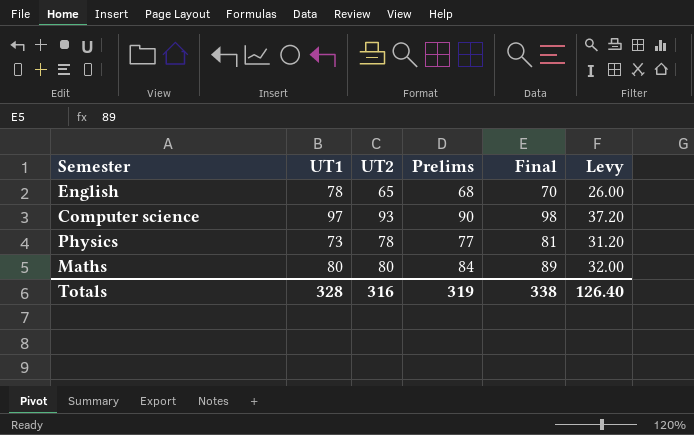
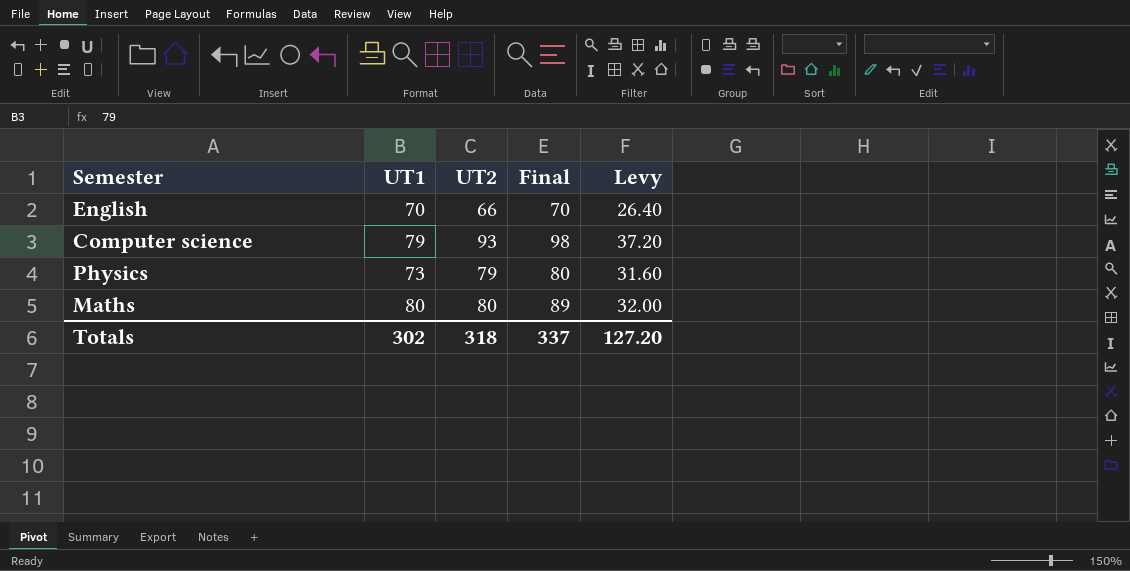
column Prelims | position: 4 -> none
English | UT1: 78 -> 70
English | UT2: 65 -> 66
English | Levy: 26.00 -> 26.40
Computer science | UT1: 97 -> 79
Physics | UT2: 78 -> 79
Physics | Final: 81 -> 80
Physics | Levy: 31.20 -> 31.60
Totals | UT1: 328 -> 302
Totals | UT2: 316 -> 318
Totals | Final: 338 -> 337
Totals | Levy: 126.40 -> 127.20

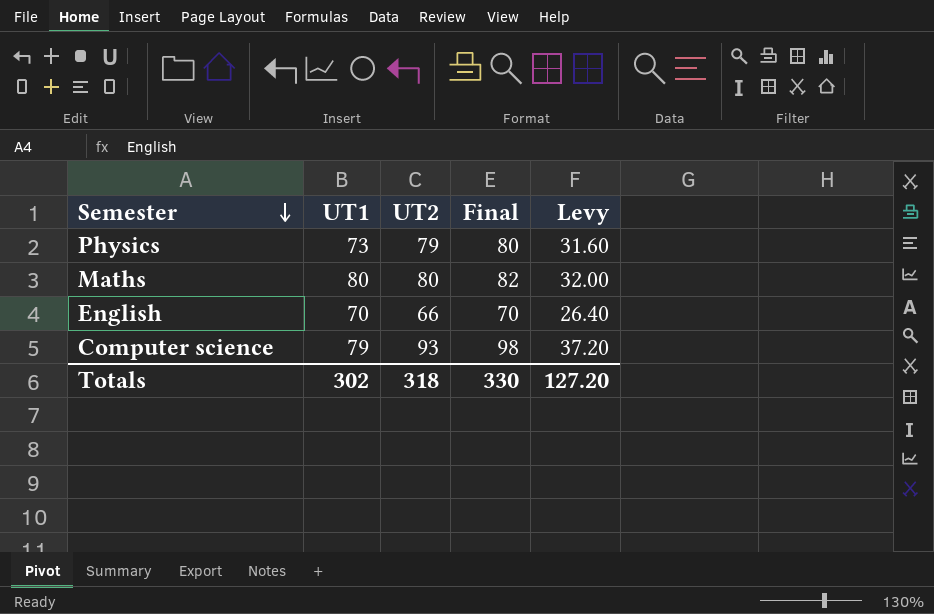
row order: none -> Semester descending
Maths | Final: 89 -> 82
Totals | Final: 337 -> 330

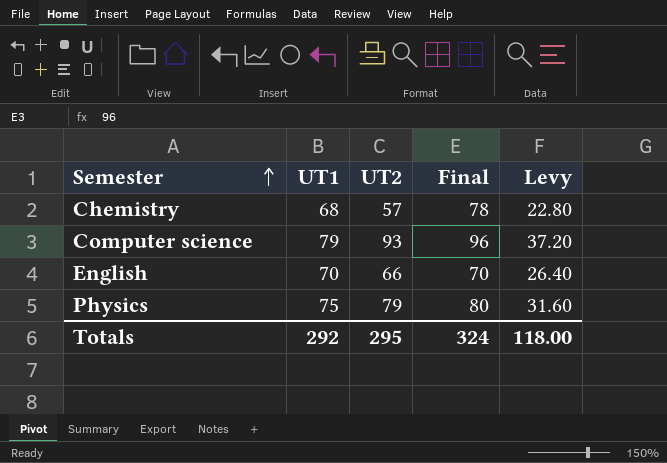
row order: Semester descending -> Semester ascending
row Maths: 80 | 80 | 82 | 32.00 -> none
row Chemistry: none -> 68 | 57 | 78 | 22.80
Computer science | Final: 98 -> 96
Physics | UT1: 73 -> 75
Totals | UT1: 302 -> 292
Totals | UT2: 318 -> 295
Totals | Final: 330 -> 324
Totals | Levy: 127.20 -> 118.00

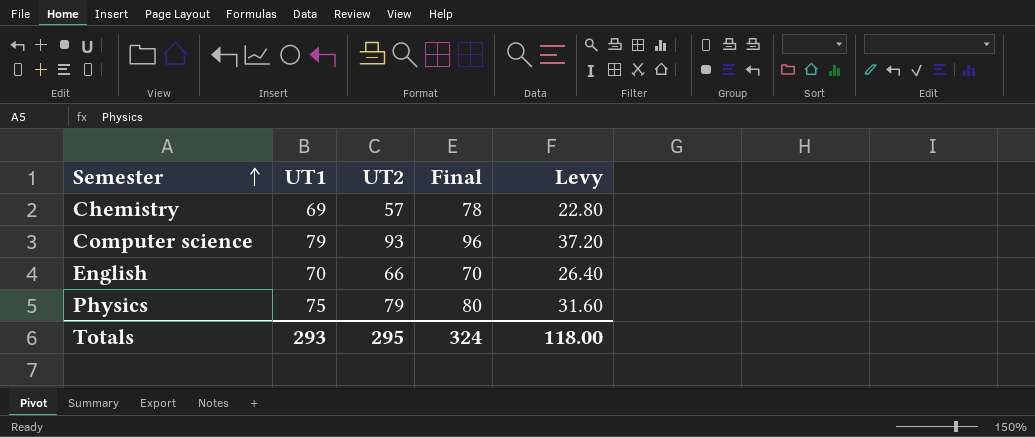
Chemistry | UT1: 68 -> 69
Totals | UT1: 292 -> 293

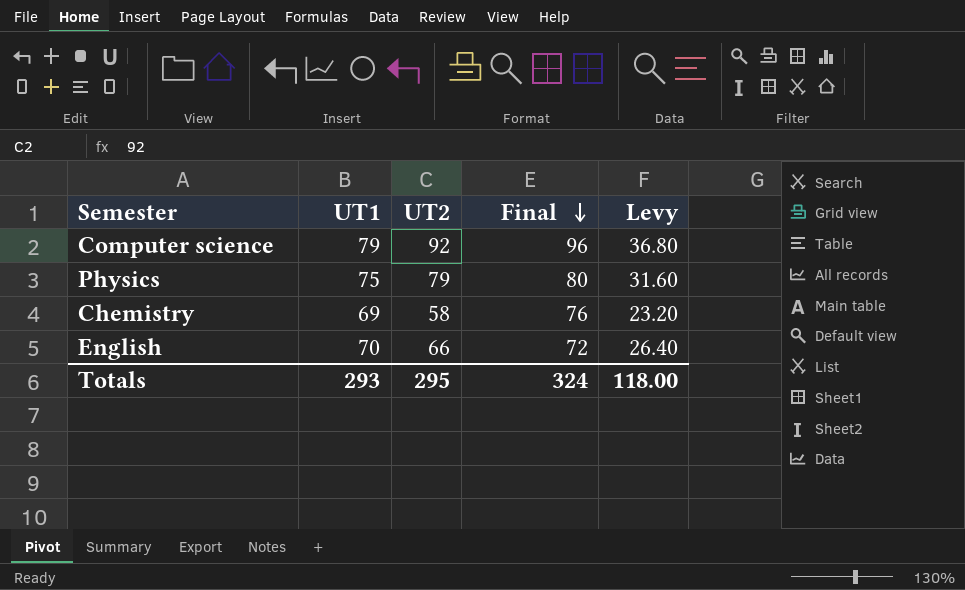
row order: Semester ascending -> Final descending
Computer science | UT2: 93 -> 92
Computer science | Levy: 37.20 -> 36.80
Chemistry | UT2: 57 -> 58
Chemistry | Final: 78 -> 76
Chemistry | Levy: 22.80 -> 23.20
English | Final: 70 -> 72

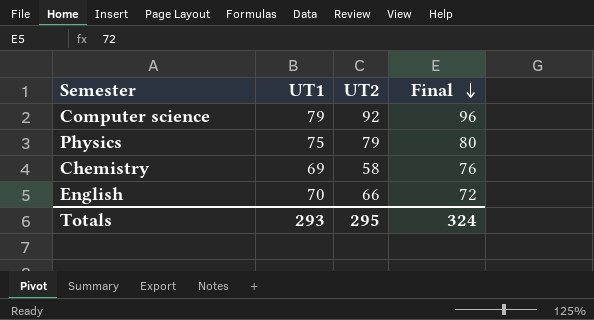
column Levy | formula: [UT2] * 0.4 -> none

